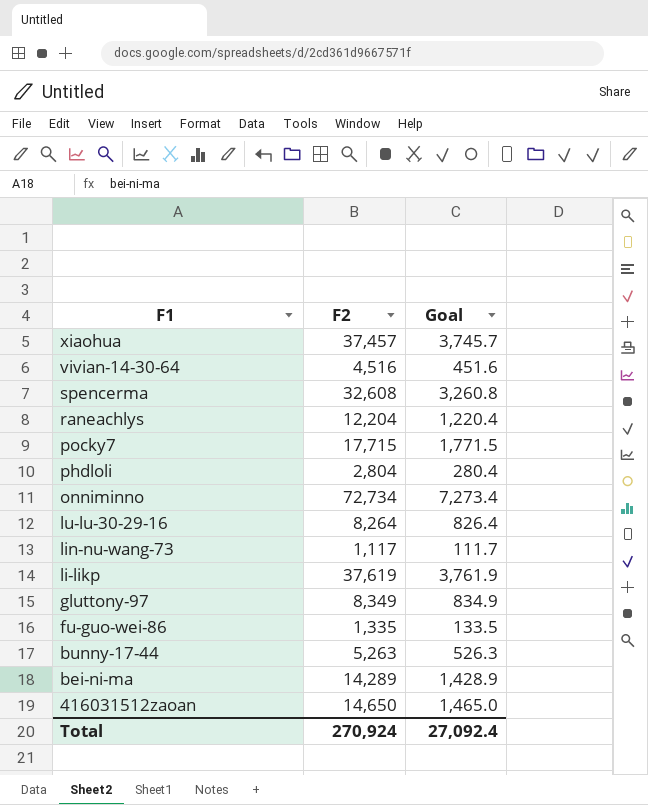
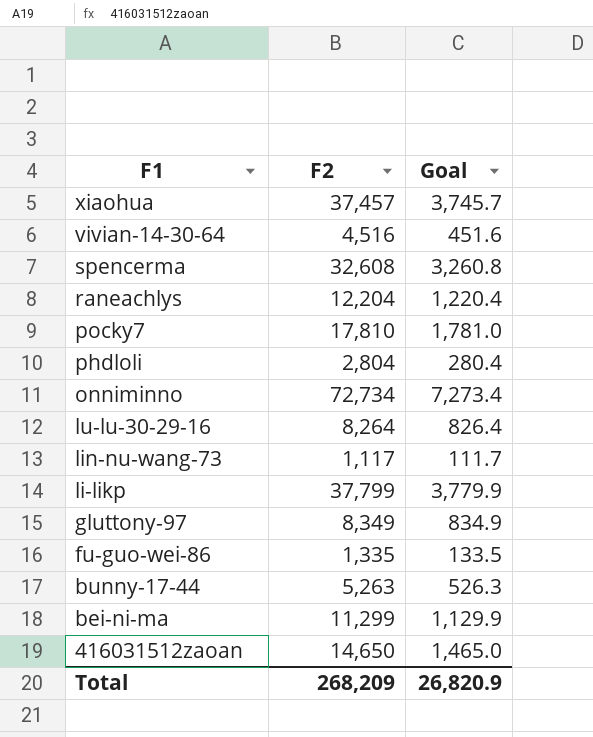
pocky7 | F2: 17,715 -> 17,810
pocky7 | Goal: 1,771.5 -> 1,781.0
li-likp | F2: 37,619 -> 37,799
li-likp | Goal: 3,761.9 -> 3,779.9
bei-ni-ma | F2: 14,289 -> 11,299
bei-ni-ma | Goal: 1,428.9 -> 1,129.9
Total | F2: 270,924 -> 268,209
Total | Goal: 27,092.4 -> 26,820.9

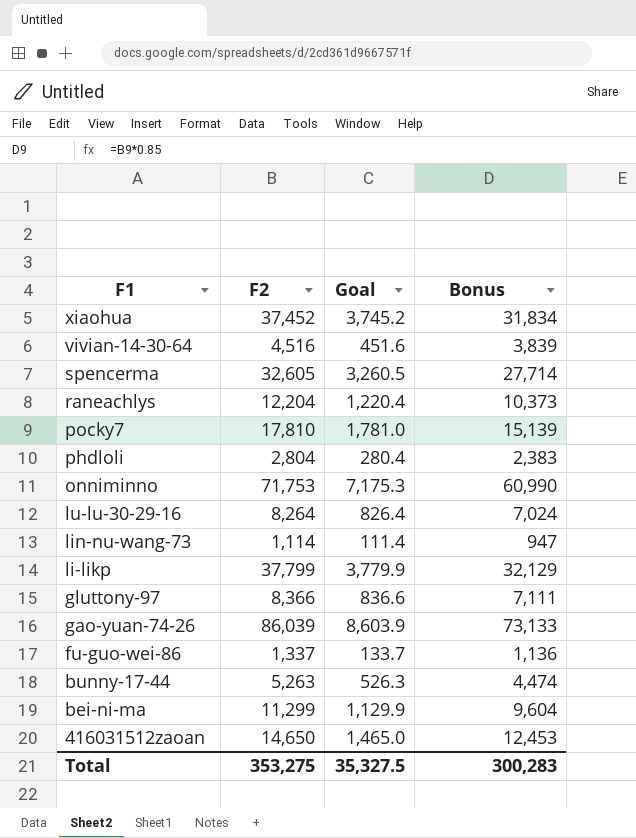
column Bonus | formula: none -> [F2] * 0.85
xiaohua | F2: 37,457 -> 37,452
xiaohua | Goal: 3,745.7 -> 3,745.2
spencerma | F2: 32,608 -> 32,605
spencerma | Goal: 3,260.8 -> 3,260.5
onniminno | F2: 72,734 -> 71,753
onniminno | Goal: 7,273.4 -> 7,175.3
lin-nu-wang-73 | F2: 1,117 -> 1,114
lin-nu-wang-73 | Goal: 111.7 -> 111.4
gluttony-97 | F2: 8,349 -> 8,366
gluttony-97 | Goal: 834.9 -> 836.6
row gao-yuan-74-26: none -> 86,039 | 8,603.9 | 73,133
fu-guo-wei-86 | F2: 1,335 -> 1,337
fu-guo-wei-86 | Goal: 133.5 -> 133.7
Total | F2: 268,209 -> 353,275
Total | Goal: 26,820.9 -> 35,327.5

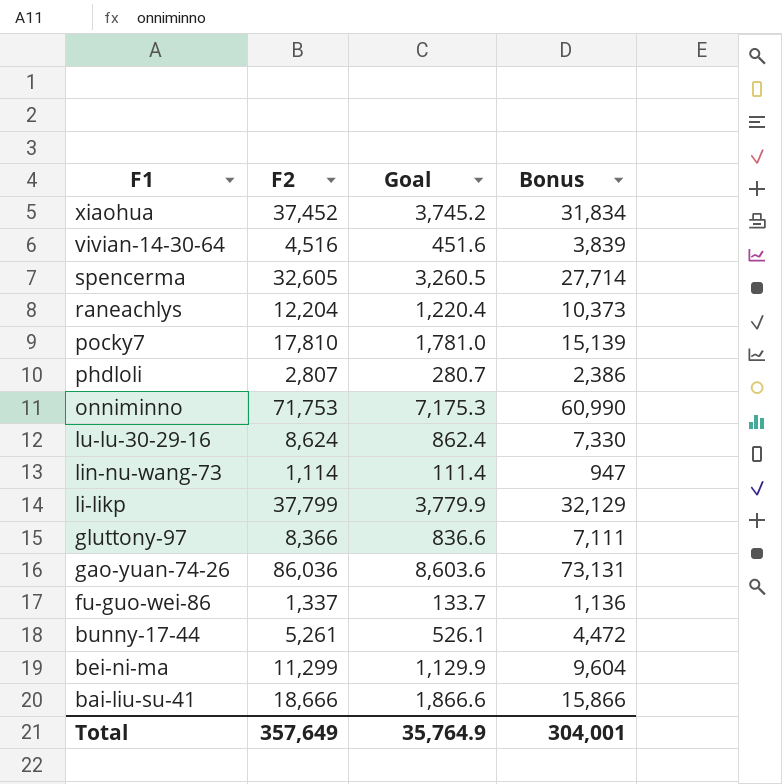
row 416031512zaoan: 14,650 | 1,465.0 | 12,453 -> none
phdloli | F2: 2,804 -> 2,807
phdloli | Goal: 280.4 -> 280.7
phdloli | Bonus: 2,383 -> 2,386
lu-lu-30-29-16 | F2: 8,264 -> 8,624
lu-lu-30-29-16 | Goal: 826.4 -> 862.4
lu-lu-30-29-16 | Bonus: 7,024 -> 7,330
gao-yuan-74-26 | F2: 86,039 -> 86,036
gao-yuan-74-26 | Goal: 8,603.9 -> 8,603.6
gao-yuan-74-26 | Bonus: 73,133 -> 73,131
bunny-17-44 | F2: 5,263 -> 5,261
bunny-17-44 | Goal: 526.3 -> 526.1
bunny-17-44 | Bonus: 4,474 -> 4,472
row bai-liu-su-41: none -> 18,666 | 1,866.6 | 15,866
Total | F2: 353,275 -> 357,649
Total | Goal: 35,327.5 -> 35,764.9
Total | Bonus: 300,283 -> 304,001

